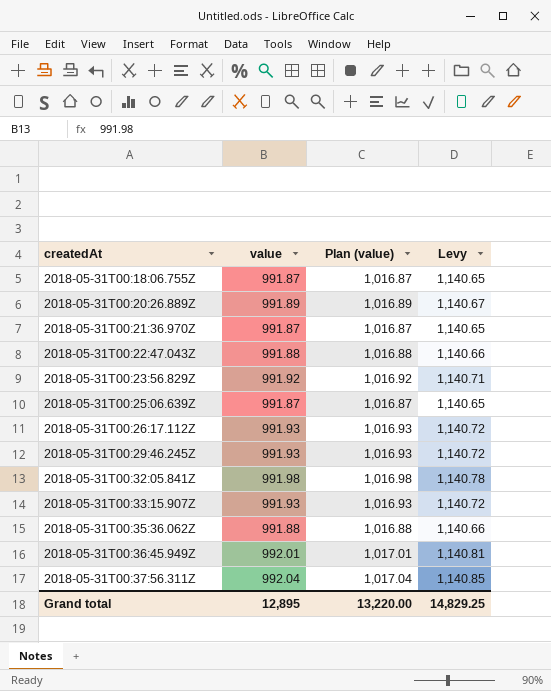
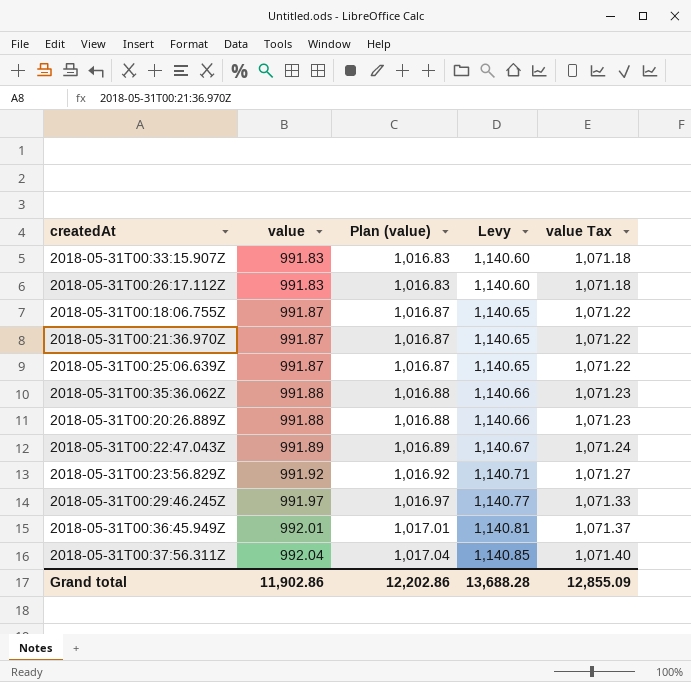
row order: createdAt ascending -> value ascending
column value Tax | formula: none -> [value] * 1.08
row 2018-05-31T00:32:05.841Z: 991.98 | 1,016.98 | 1,140.78 -> none
2018-05-31T00:33:15.907Z | value: 991.93 -> 991.83
2018-05-31T00:33:15.907Z | Plan (value): 1,016.93 -> 1,016.83
2018-05-31T00:33:15.907Z | Levy: 1,140.72 -> 1,140.60
2018-05-31T00:26:17.112Z | value: 991.93 -> 991.83
2018-05-31T00:26:17.112Z | Plan (value): 1,016.93 -> 1,016.83
2018-05-31T00:26:17.112Z | Levy: 1,140.72 -> 1,140.60
2018-05-31T00:20:26.889Z | value: 991.89 -> 991.88
2018-05-31T00:20:26.889Z | Plan (value): 1,016.89 -> 1,016.88
2018-05-31T00:20:26.889Z | Levy: 1,140.67 -> 1,140.66
2018-05-31T00:22:47.043Z | value: 991.88 -> 991.89
2018-05-31T00:22:47.043Z | Plan (value): 1,016.88 -> 1,016.89
2018-05-31T00:22:47.043Z | Levy: 1,140.66 -> 1,140.67
2018-05-31T00:29:46.245Z | value: 991.93 -> 991.97
2018-05-31T00:29:46.245Z | Plan (value): 1,016.93 -> 1,016.97
2018-05-31T00:29:46.245Z | Levy: 1,140.72 -> 1,140.77
Grand total | value: 12,895 -> 11,902.86
Grand total | Plan (value): 13,220.00 -> 12,202.86
Grand total | Levy: 14,829.25 -> 13,688.28

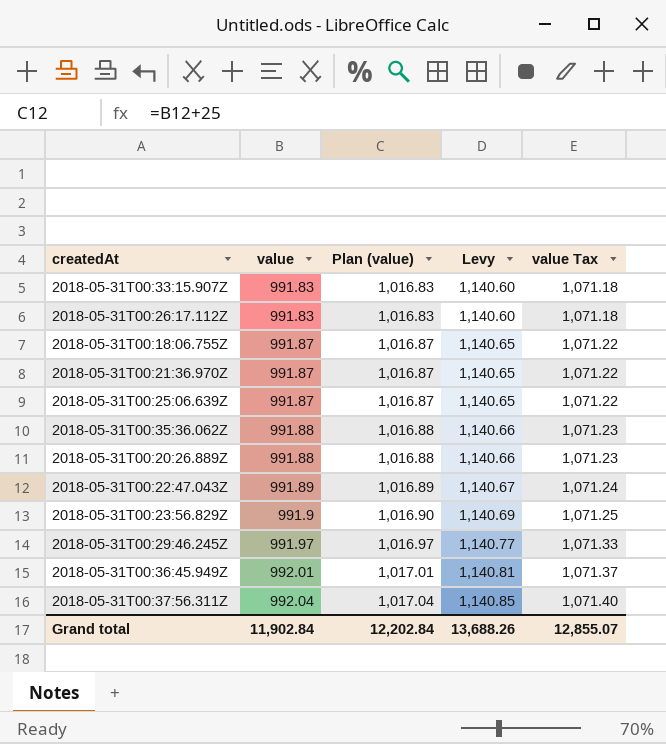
2018-05-31T00:23:56.829Z | value: 991.92 -> 991.9
2018-05-31T00:23:56.829Z | Plan (value): 1,016.92 -> 1,016.90
2018-05-31T00:23:56.829Z | Levy: 1,140.71 -> 1,140.69
2018-05-31T00:23:56.829Z | value Tax: 1,071.27 -> 1,071.25
Grand total | value: 11,902.86 -> 11,902.84
Grand total | Plan (value): 12,202.86 -> 12,202.84
Grand total | Levy: 13,688.28 -> 13,688.26
Grand total | value Tax: 12,855.09 -> 12,855.07

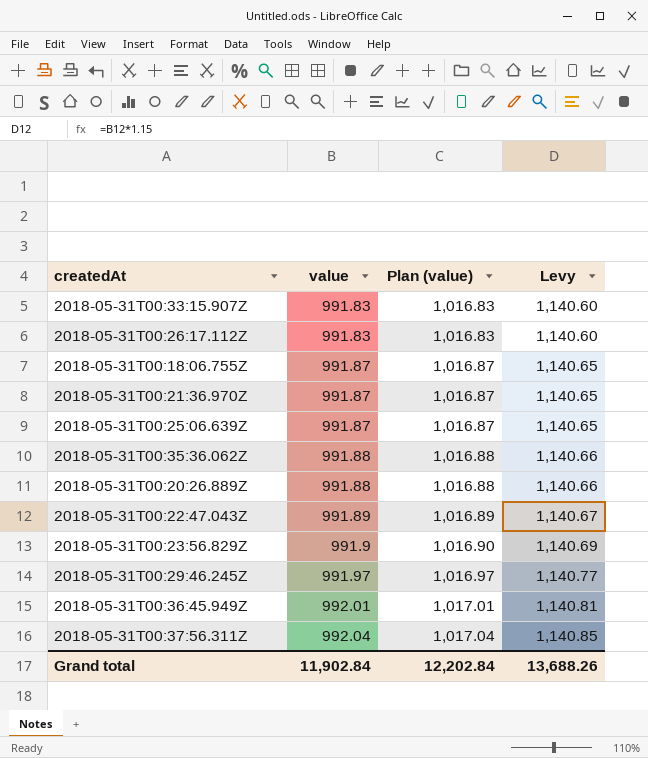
column value Tax | formula: [value] * 1.08 -> none

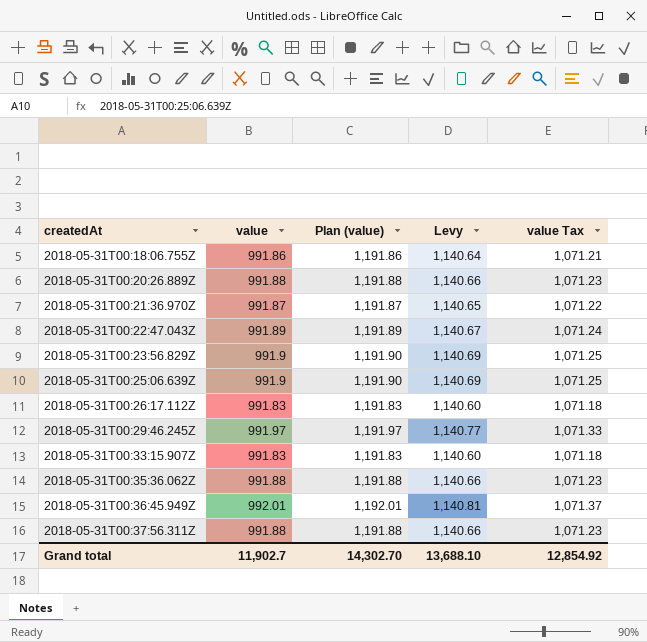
row order: value ascending -> createdAt ascending
column Plan (value) | formula: [value] + 25 -> [value] + 200
column value Tax | formula: none -> [value] * 1.08
2018-05-31T00:18:06.755Z | value: 991.87 -> 991.86
2018-05-31T00:18:06.755Z | Levy: 1,140.65 -> 1,140.64
2018-05-31T00:25:06.639Z | value: 991.87 -> 991.9
2018-05-31T00:25:06.639Z | Levy: 1,140.65 -> 1,140.69
2018-05-31T00:37:56.311Z | value: 992.04 -> 991.88
2018-05-31T00:37:56.311Z | Levy: 1,140.85 -> 1,140.66
Grand total | value: 11,902.84 -> 11,902.7
Grand total | Plan (value): 12,202.84 -> 14,302.70
Grand total | Levy: 13,688.26 -> 13,688.10

